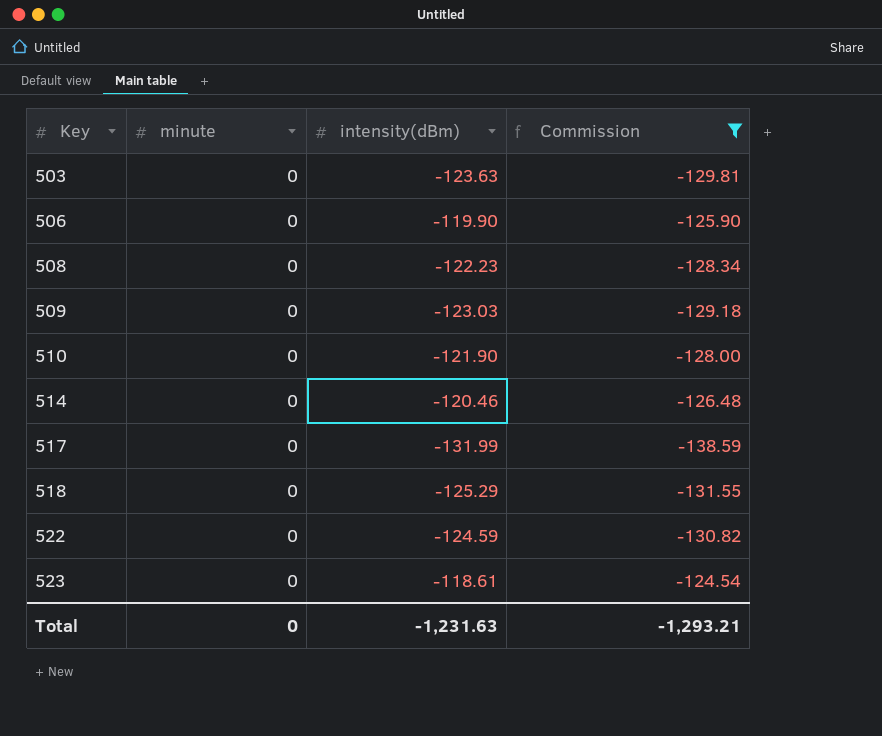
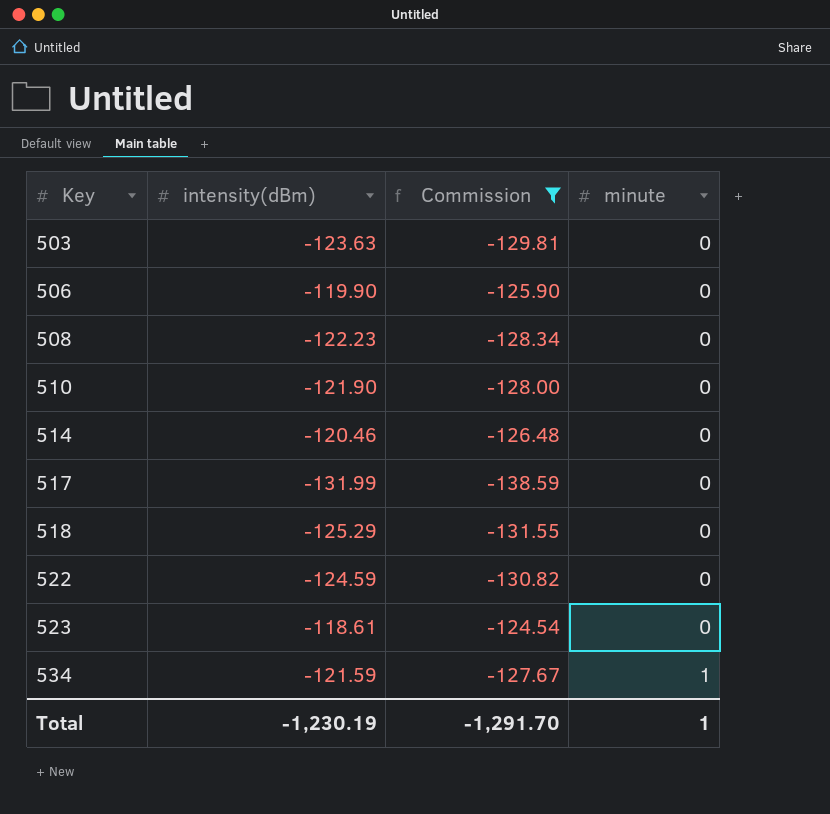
column minute | position: 2 -> 4
row 509: 0 | -123.03 | -129.18 -> none
row 534: none -> -121.59 | -127.67 | 1
Total | intensity(dBm): -1,231.63 -> -1,230.19
Total | Commission: -1,293.21 -> -1,291.70
Total | minute: 0 -> 1

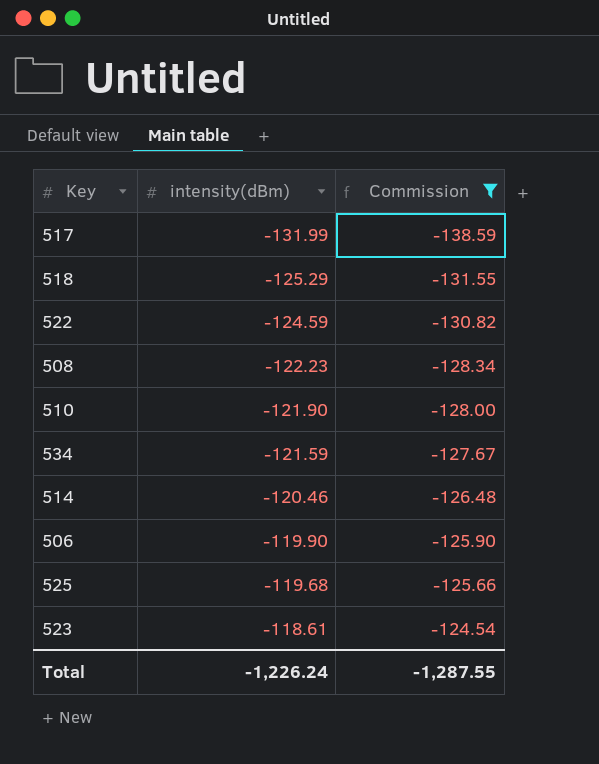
row order: Key ascending -> intensity(dBm) ascending
column minute | position: 4 -> none
row 503: -123.63 | -129.81 | 0 -> none
row 525: none -> -119.68 | -125.66
Total | intensity(dBm): -1,230.19 -> -1,226.24
Total | Commission: -1,291.70 -> -1,287.55

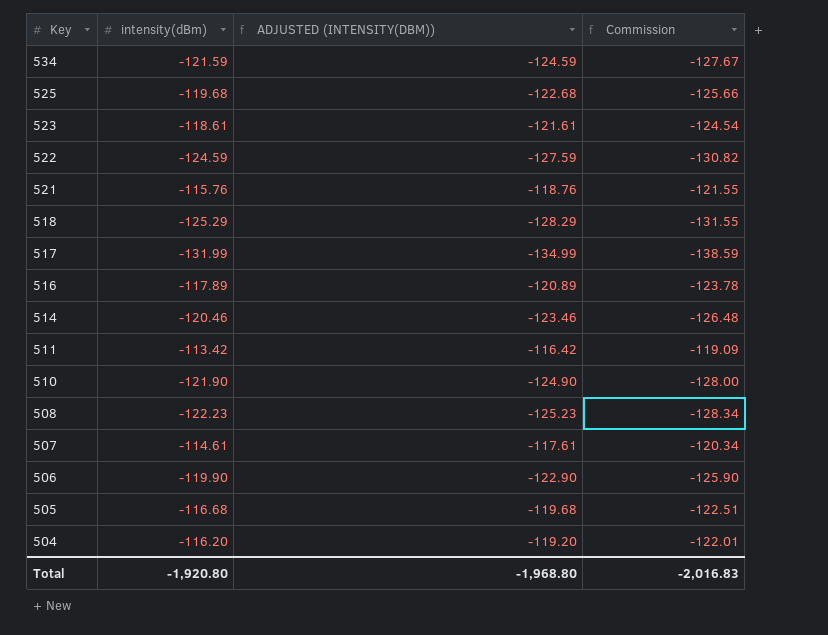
filter: Commission <= -124.54 -> none
row order: intensity(dBm) ascending -> Key descending
column ADJUSTED (INTENSITY(DBM)) | formula: none -> [intensity(dBm)] - 3
Total | intensity(dBm): -1,226.24 -> -1,920.80
Total | Commission: -1,287.55 -> -2,016.83

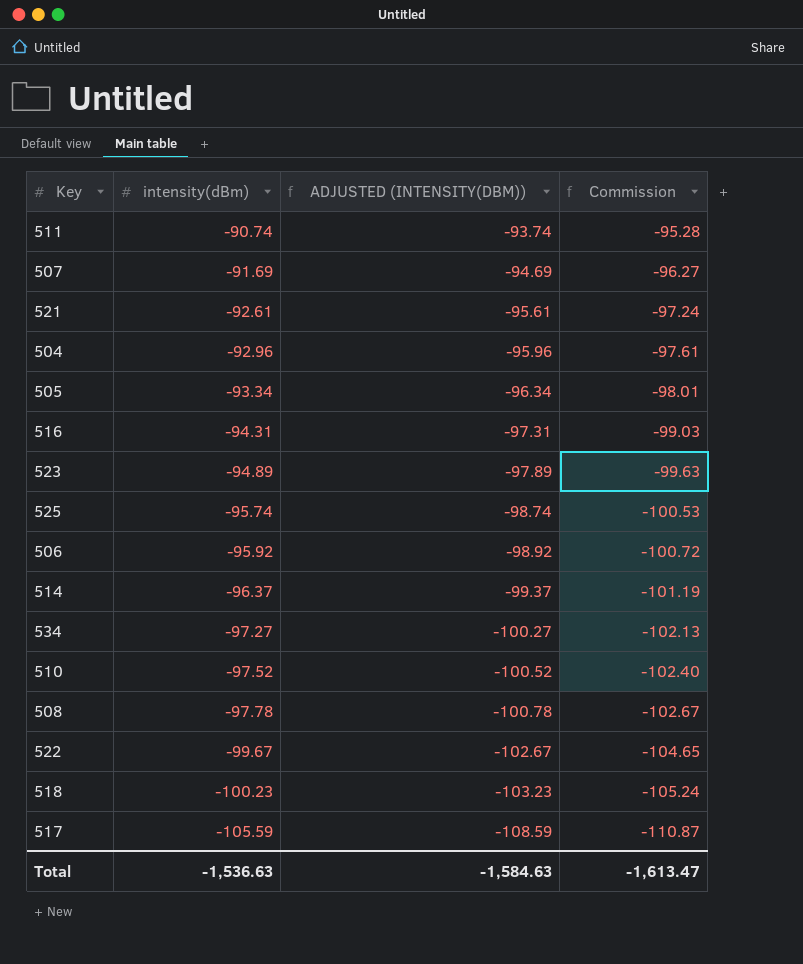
row order: Key descending -> intensity(dBm) descending
511 | intensity(dBm): -113.42 -> -90.74
511 | ADJUSTED (INTENSITY(DBM)): -116.42 -> -93.74
511 | Commission: -119.09 -> -95.28
507 | intensity(dBm): -114.61 -> -91.69
507 | ADJUSTED (INTENSITY(DBM)): -117.61 -> -94.69
507 | Commission: -120.34 -> -96.27
521 | intensity(dBm): -115.76 -> -92.61
521 | ADJUSTED (INTENSITY(DBM)): -118.76 -> -95.61
521 | Commission: -121.55 -> -97.24
504 | intensity(dBm): -116.20 -> -92.96
504 | ADJUSTED (INTENSITY(DBM)): -119.20 -> -95.96
504 | Commission: -122.01 -> -97.61
505 | intensity(dBm): -116.68 -> -93.34
505 | ADJUSTED (INTENSITY(DBM)): -119.68 -> -96.34
505 | Commission: -122.51 -> -98.01
516 | intensity(dBm): -117.89 -> -94.31
516 | ADJUSTED (INTENSITY(DBM)): -120.89 -> -97.31
516 | Commission: -123.78 -> -99.03
523 | intensity(dBm): -118.61 -> -94.89
523 | ADJUSTED (INTENSITY(DBM)): -121.61 -> -97.89
523 | Commission: -124.54 -> -99.63
525 | intensity(dBm): -119.68 -> -95.74
525 | ADJUSTED (INTENSITY(DBM)): -122.68 -> -98.74
525 | Commission: -125.66 -> -100.53
506 | intensity(dBm): -119.90 -> -95.92
506 | ADJUSTED (INTENSITY(DBM)): -122.90 -> -98.92
506 | Commission: -125.90 -> -100.72
514 | intensity(dBm): -120.46 -> -96.37
514 | ADJUSTED (INTENSITY(DBM)): -123.46 -> -99.37
514 | Commission: -126.48 -> -101.19
534 | intensity(dBm): -121.59 -> -97.27
534 | ADJUSTED (INTENSITY(DBM)): -124.59 -> -100.27
534 | Commission: -127.67 -> -102.13
510 | intensity(dBm): -121.90 -> -97.52
510 | ADJUSTED (INTENSITY(DBM)): -124.90 -> -100.52
510 | Commission: -128.00 -> -102.40
508 | intensity(dBm): -122.23 -> -97.78
508 | ADJUSTED (INTENSITY(DBM)): -125.23 -> -100.78
508 | Commission: -128.34 -> -102.67
522 | intensity(dBm): -124.59 -> -99.67
522 | ADJUSTED (INTENSITY(DBM)): -127.59 -> -102.67
522 | Commission: -130.82 -> -104.65
518 | intensity(dBm): -125.29 -> -100.23
518 | ADJUSTED (INTENSITY(DBM)): -128.29 -> -103.23
518 | Commission: -131.55 -> -105.24
517 | intensity(dBm): -131.99 -> -105.59
517 | ADJUSTED (INTENSITY(DBM)): -134.99 -> -108.59
517 | Commission: -138.59 -> -110.87
Total | intensity(dBm): -1,920.80 -> -1,536.63
Total | ADJUSTED (INTENSITY(DBM)): -1,968.80 -> -1,584.63
Total | Commission: -2,016.83 -> -1,613.47

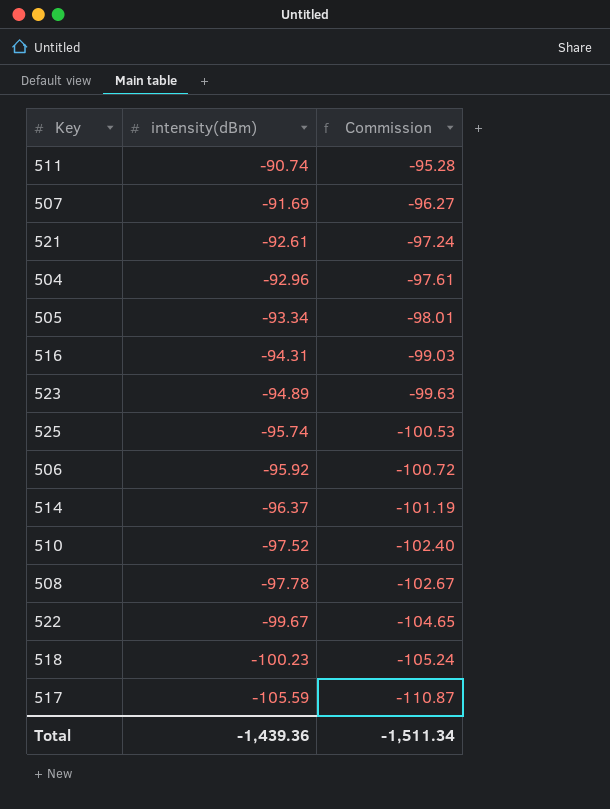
column ADJUSTED (INTENSITY(DBM)) | formula: [intensity(dBm)] - 3 -> none
row 534: -97.27 | -100.27 | -102.13 -> none
Total | intensity(dBm): -1,536.63 -> -1,439.36
Total | Commission: -1,613.47 -> -1,511.34

